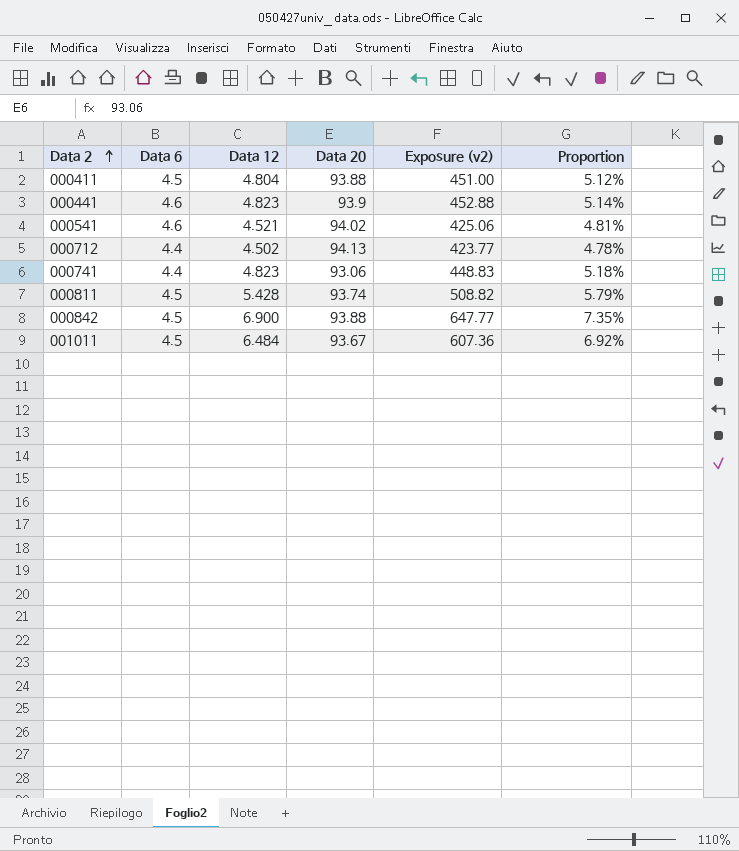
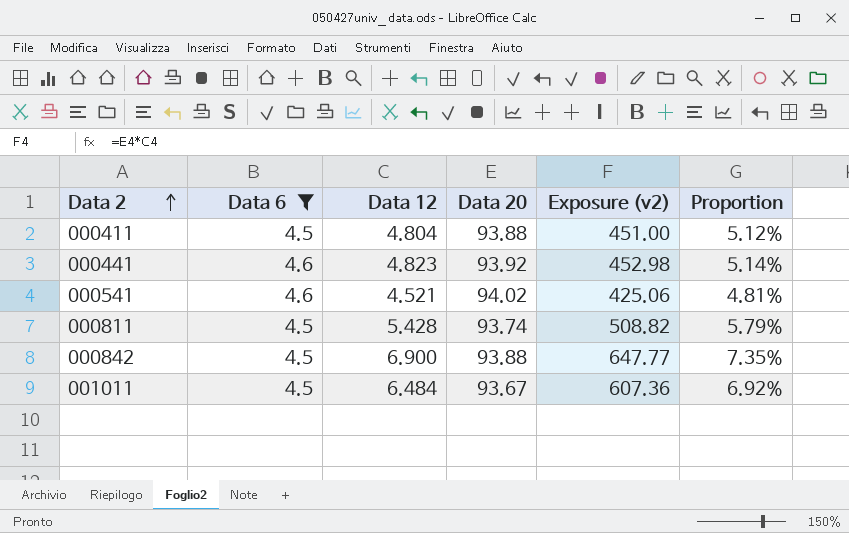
filter: none -> Data 6 != 4.4
000441 | Data 20: 93.9 -> 93.92
000441 | Exposure (v2): 452.88 -> 452.98

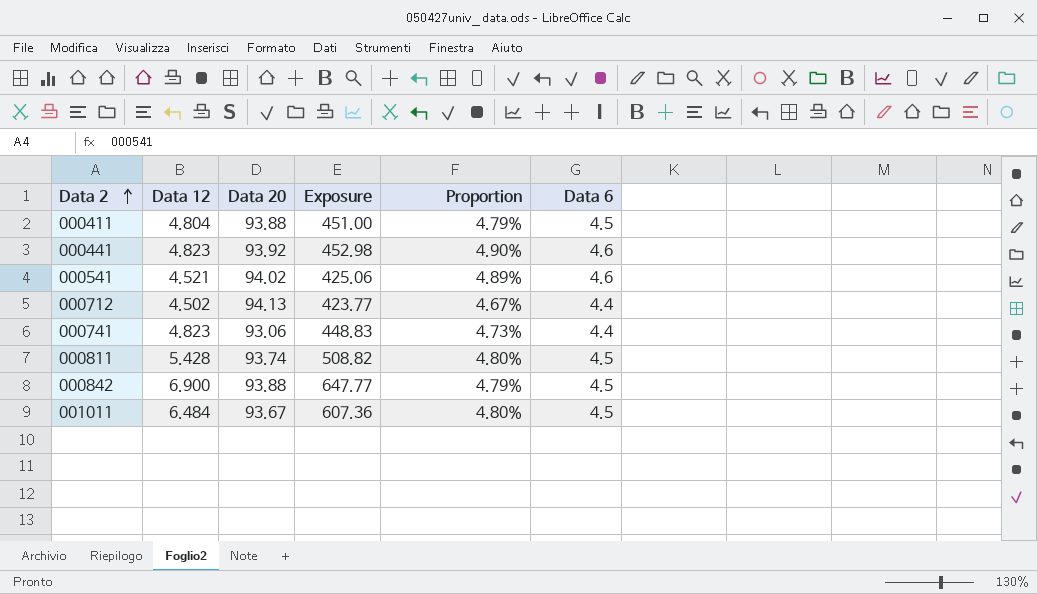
filter: Data 6 != 4.4 -> none
column name: Exposure (v2) -> Exposure
column Proportion | formula: [Data 12] / [Data 20] -> [Data 6] / [Data 20]
column Data 6 | position: 2 -> 6

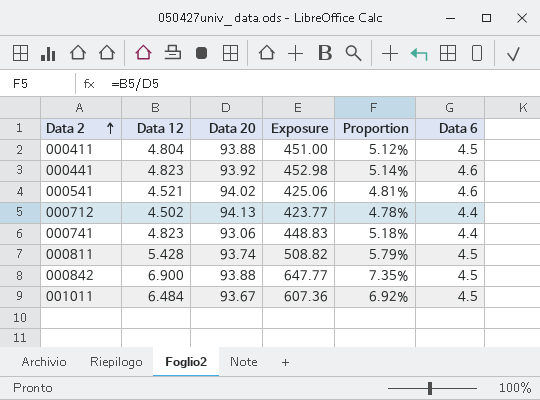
column Proportion | formula: [Data 6] / [Data 20] -> [Data 12] / [Data 20]

